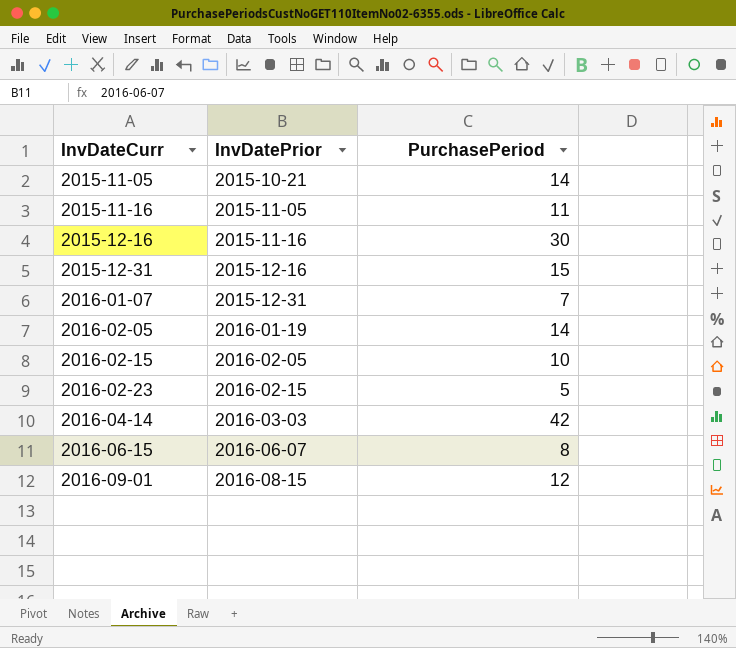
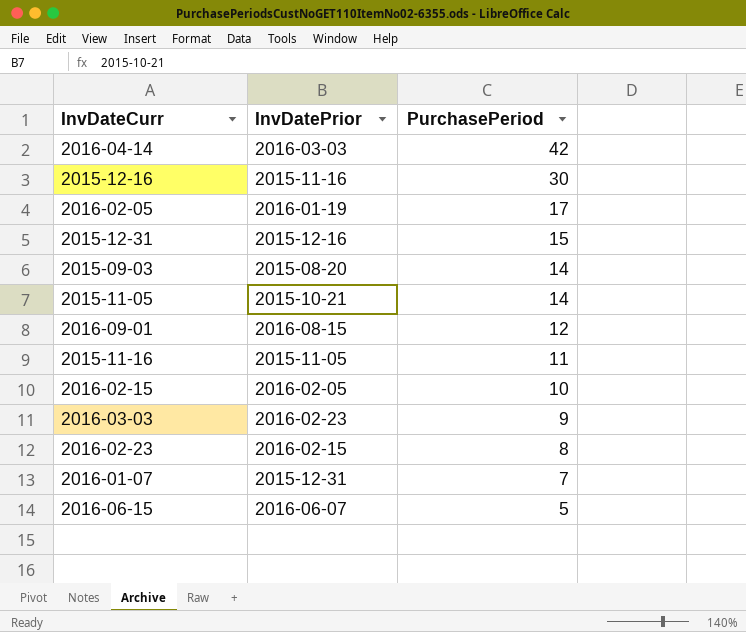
row order: InvDateCurr ascending -> PurchasePeriod descending
2016-02-05 | PurchasePeriod: 14 -> 17
row 2015-09-03: none -> 2015-08-20 | 14
row 2016-03-03: none -> 2016-02-23 | 9
2016-02-23 | PurchasePeriod: 5 -> 8
2016-06-15 | PurchasePeriod: 8 -> 5

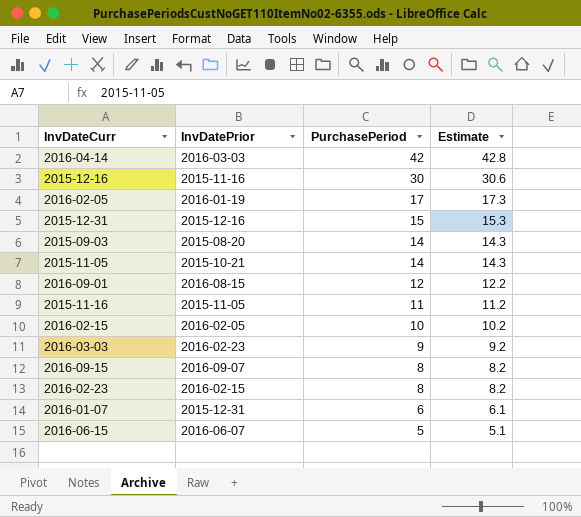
column Estimate | formula: none -> [PurchasePeriod] * 1.02
row 2016-09-15: none -> 2016-09-07 | 8 | 8.2
2016-01-07 | PurchasePeriod: 7 -> 6

